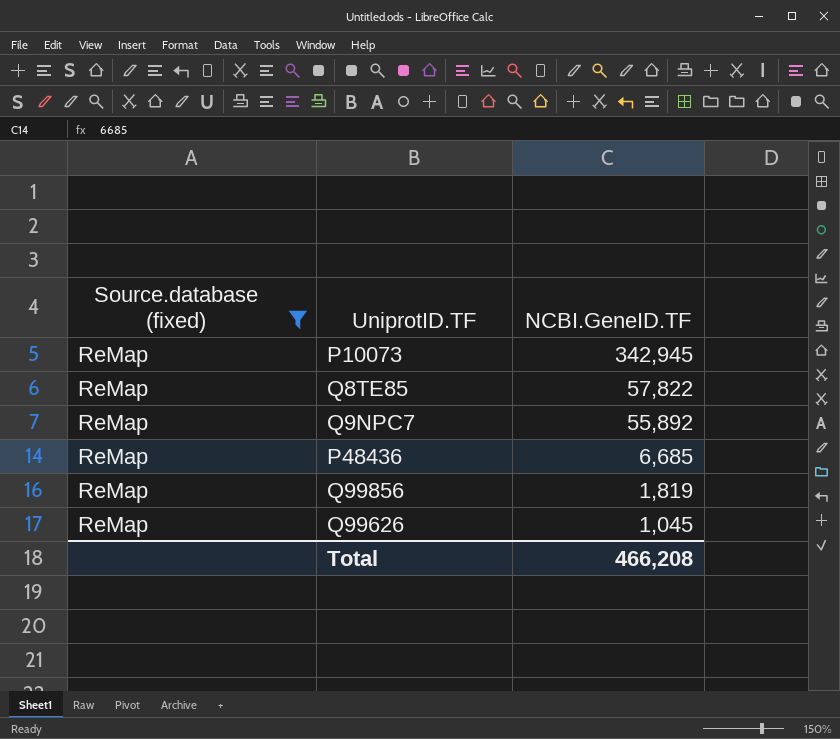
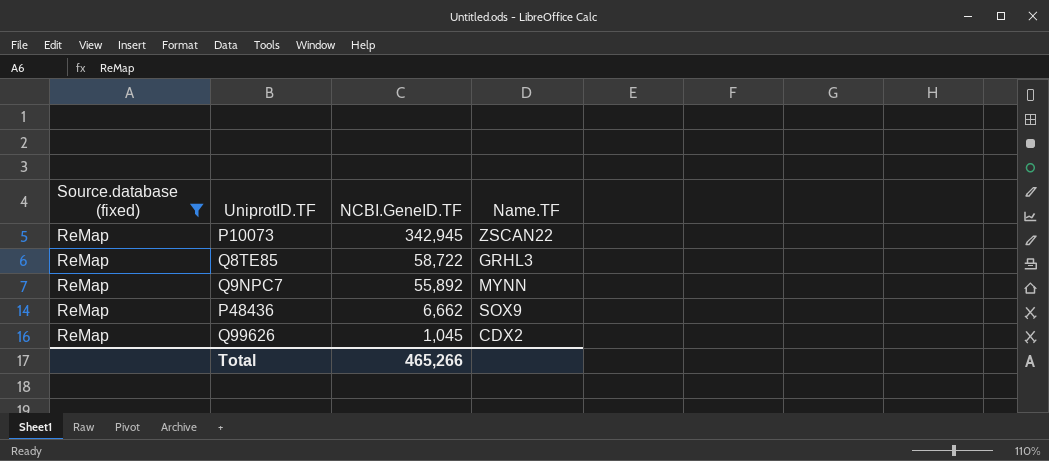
column Name.TF | position: none -> 4
row Q99856: ReMap | 1,819 -> none
Q8TE85 | NCBI.GeneID.TF: 57,822 -> 58,722
P48436 | NCBI.GeneID.TF: 6,685 -> 6,662
Total | NCBI.GeneID.TF: 466,208 -> 465,266

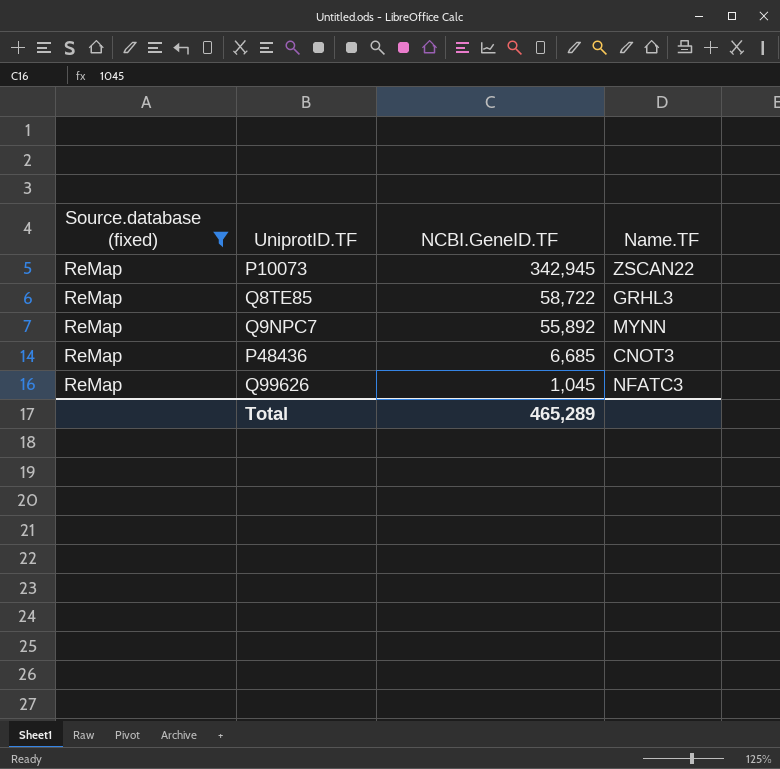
P48436 | NCBI.GeneID.TF: 6,662 -> 6,685
P48436 | Name.TF: SOX9 -> CNOT3
Q99626 | Name.TF: CDX2 -> NFATC3
Total | NCBI.GeneID.TF: 465,266 -> 465,289

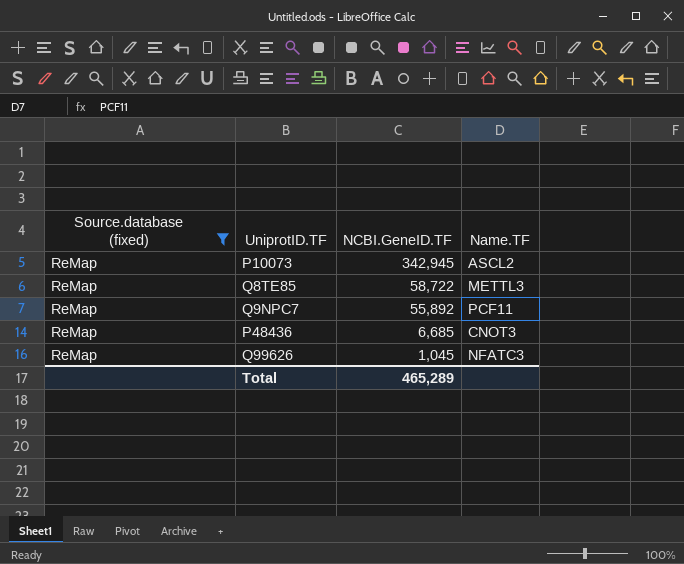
P10073 | Name.TF: ZSCAN22 -> ASCL2
Q8TE85 | Name.TF: GRHL3 -> METTL3
Q9NPC7 | Name.TF: MYNN -> PCF11

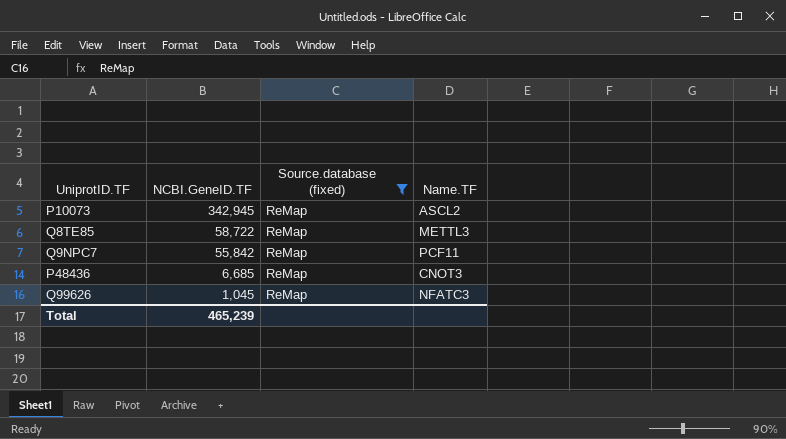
column Source.database (fixed) | position: 1 -> 3
Q9NPC7 | NCBI.GeneID.TF: 55,892 -> 55,842
Total | NCBI.GeneID.TF: 465,289 -> 465,239

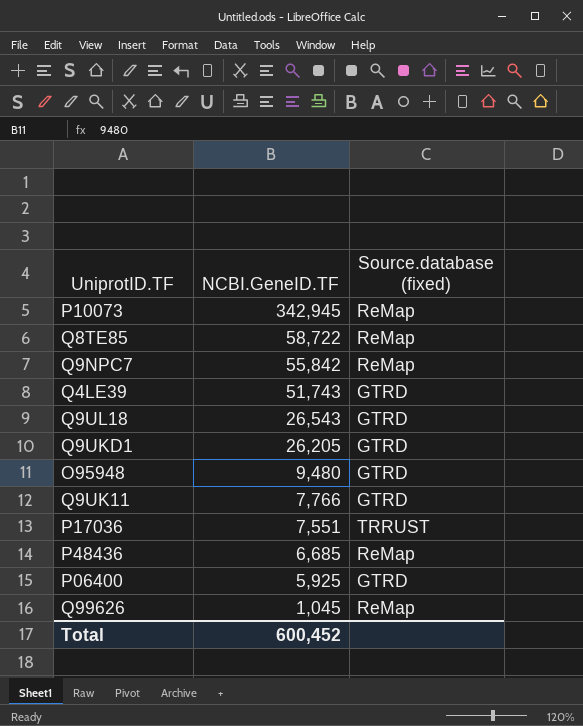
filter: Source.database (fixed) = ReMap -> none
column Name.TF | position: 4 -> none
Total | NCBI.GeneID.TF: 465,239 -> 600,452

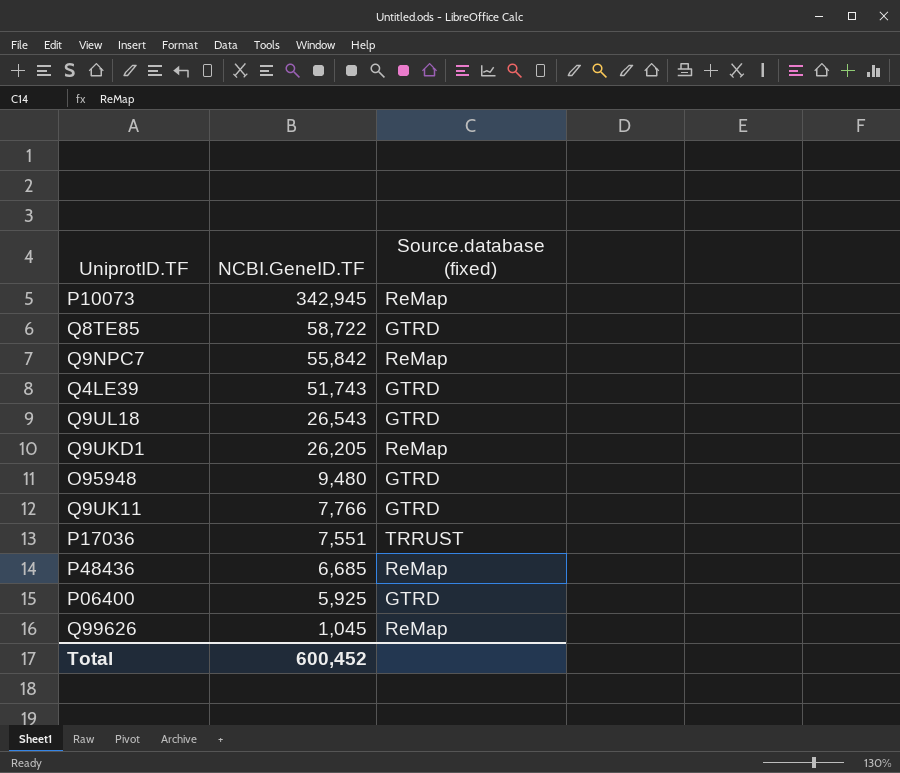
Q8TE85 | Source.database (fixed): ReMap -> GTRD
Q9UKD1 | Source.database (fixed): GTRD -> ReMap

